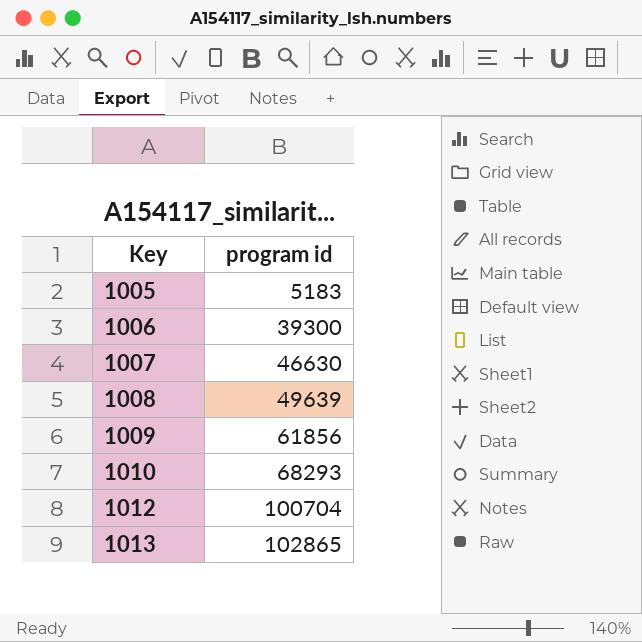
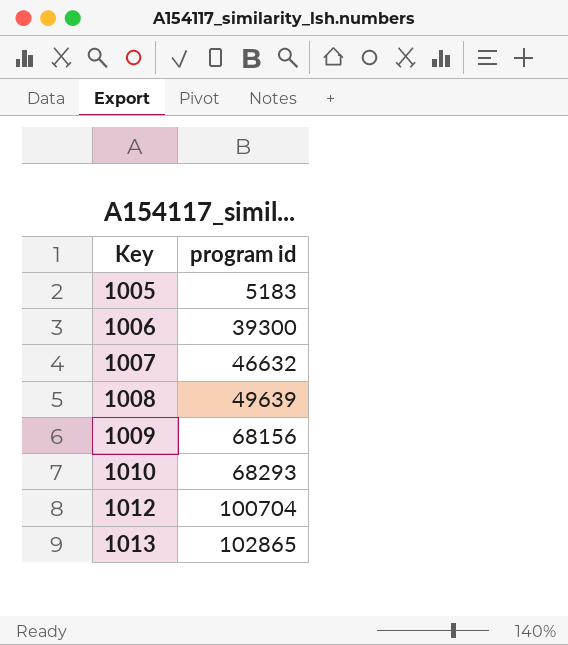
1007 | program id: 46630 -> 46632
1009 | program id: 61856 -> 68156

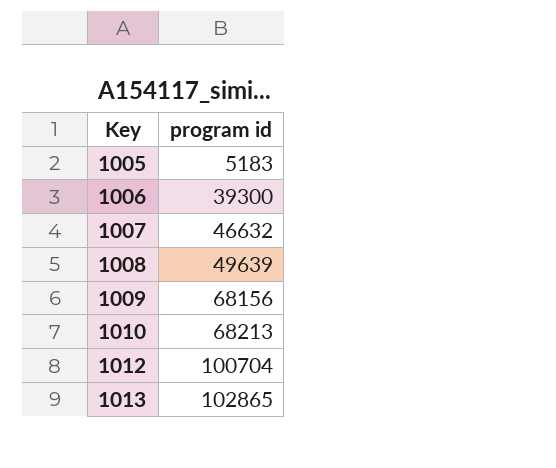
1010 | program id: 68293 -> 68213

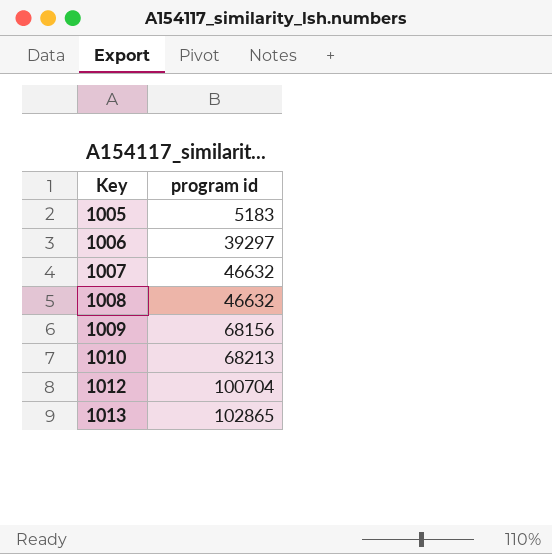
1006 | program id: 39300 -> 39297
1008 | program id: 49639 -> 46632

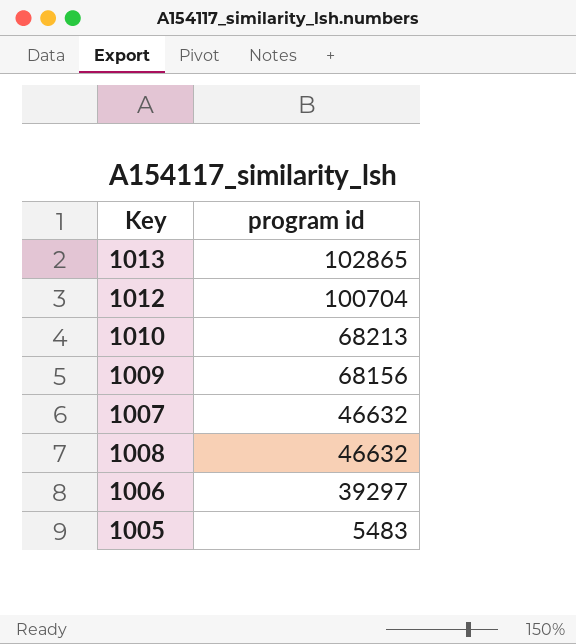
row order: Key ascending -> program id descending
1005 | program id: 5183 -> 5483

